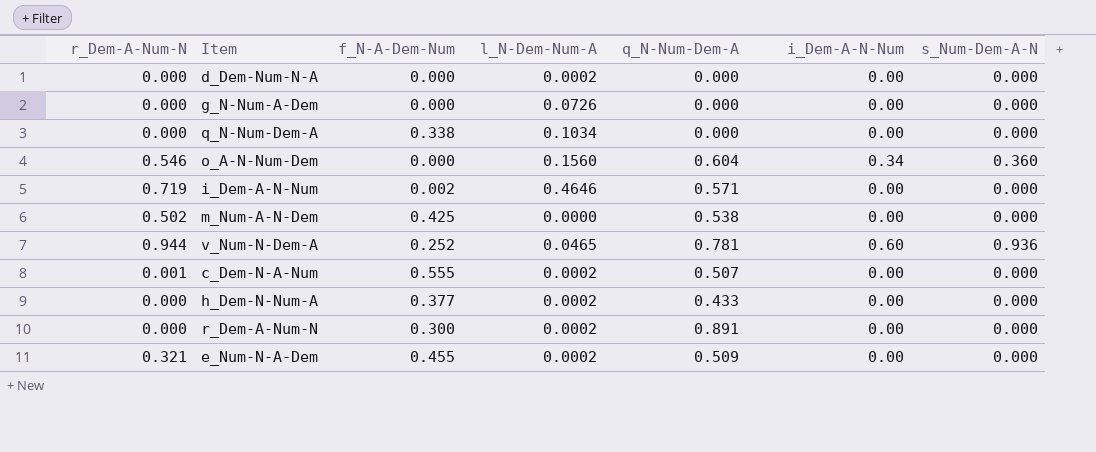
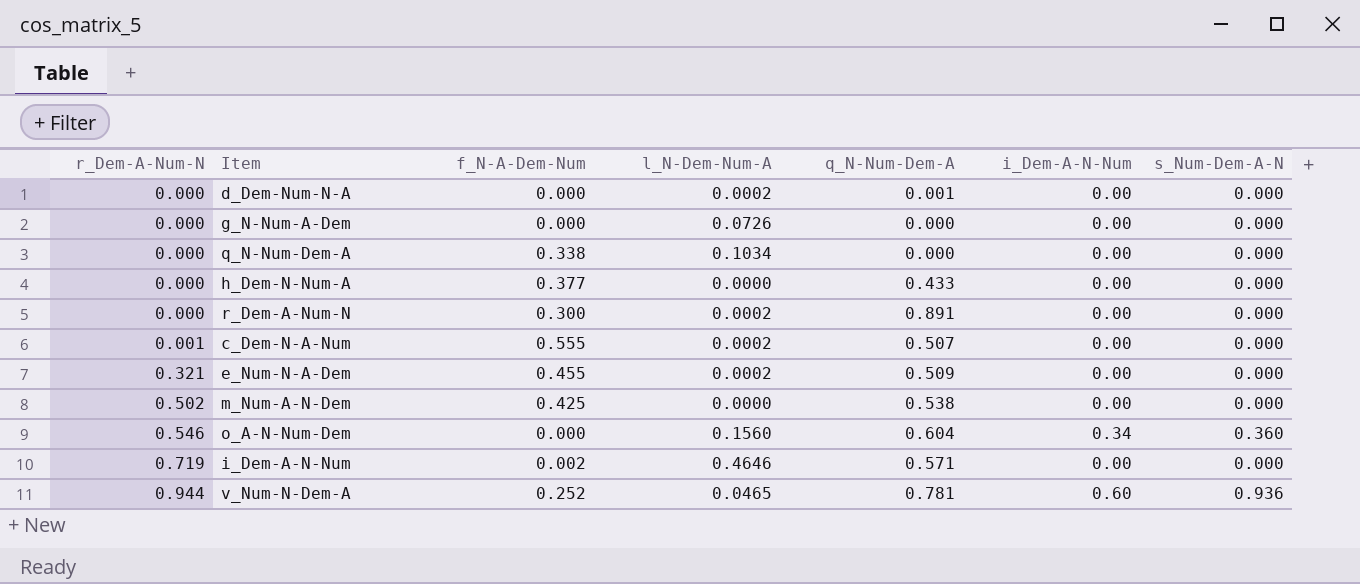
row order: none -> r_Dem-A-Num-N ascending
d_Dem-Num-N-A | q_N-Num-Dem-A: 0.000 -> 0.001
h_Dem-N-Num-A | l_N-Dem-Num-A: 0.0002 -> 0.0000

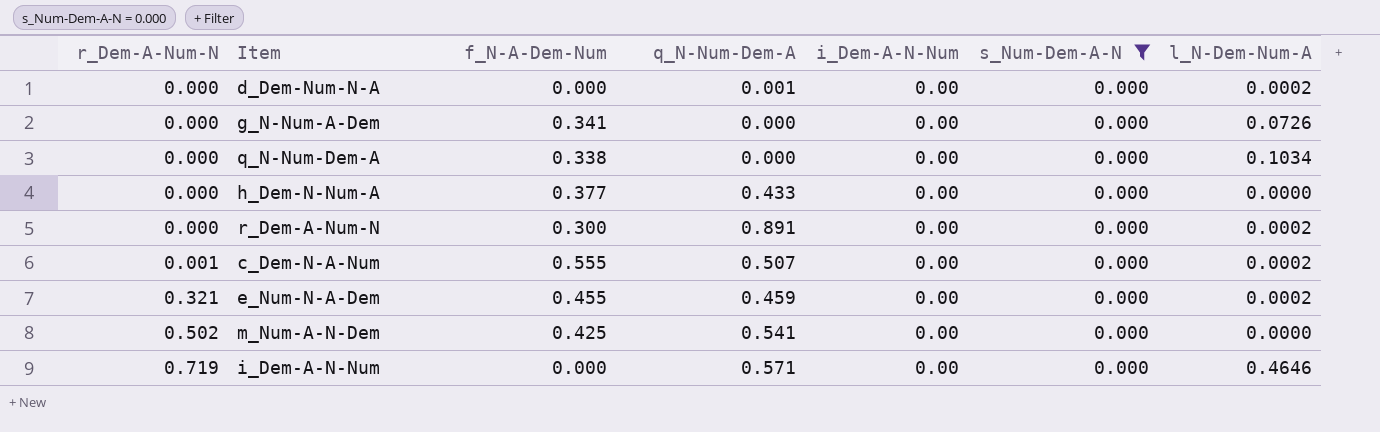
filter: none -> s_Num-Dem-A-N = 0.000
column l_N-Dem-Num-A | position: 4 -> 7
g_N-Num-A-Dem | f_N-A-Dem-Num: 0.000 -> 0.341
e_Num-N-A-Dem | q_N-Num-Dem-A: 0.509 -> 0.459
m_Num-A-N-Dem | q_N-Num-Dem-A: 0.538 -> 0.541
i_Dem-A-N-Num | f_N-A-Dem-Num: 0.002 -> 0.000

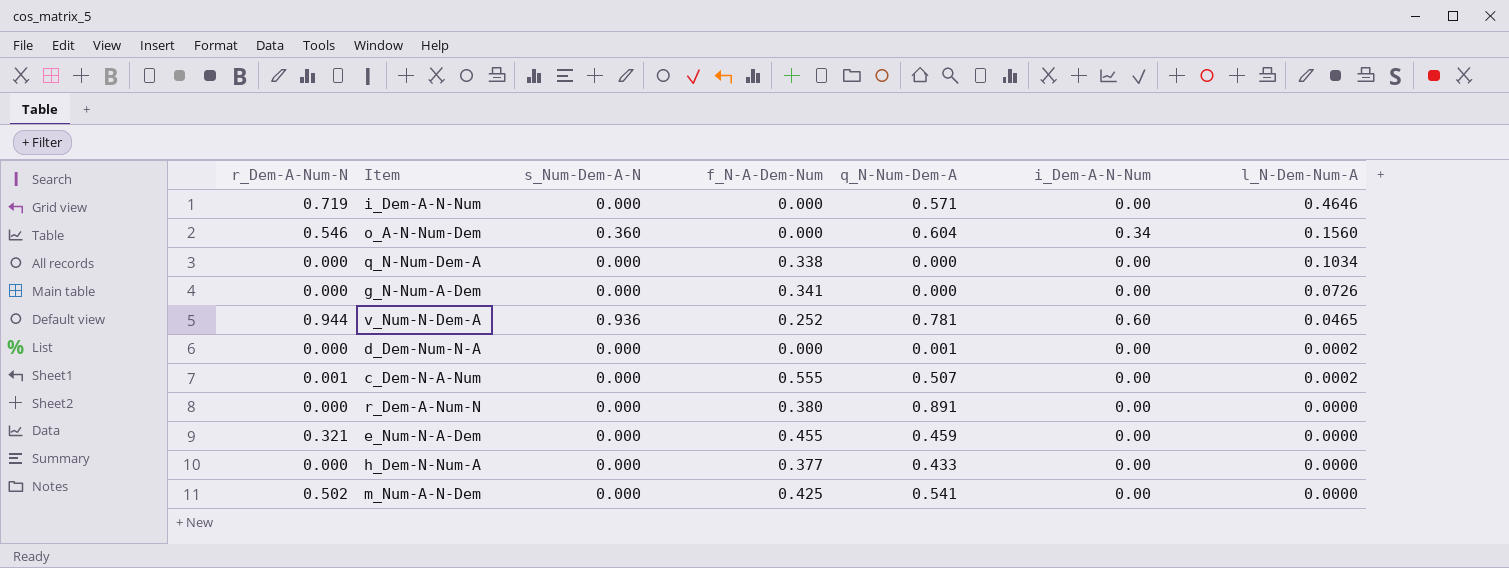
filter: s_Num-Dem-A-N = 0.000 -> none
row order: r_Dem-A-Num-N ascending -> l_N-Dem-Num-A descending
column s_Num-Dem-A-N | position: 6 -> 3
r_Dem-A-Num-N | f_N-A-Dem-Num: 0.300 -> 0.380
r_Dem-A-Num-N | l_N-Dem-Num-A: 0.0002 -> 0.0000
e_Num-N-A-Dem | l_N-Dem-Num-A: 0.0002 -> 0.0000

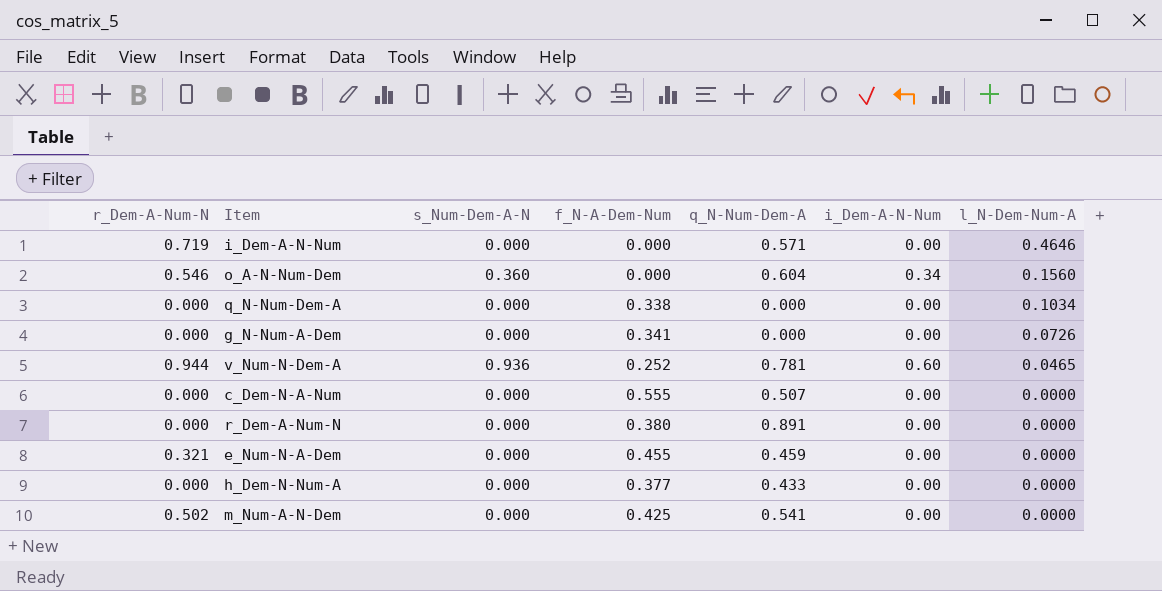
row d_Dem-Num-N-A: 0.000 | 0.000 | 0.000 | 0.001 | 0.00 | 0.0002 -> none
c_Dem-N-A-Num | r_Dem-A-Num-N: 0.001 -> 0.000
c_Dem-N-A-Num | l_N-Dem-Num-A: 0.0002 -> 0.0000

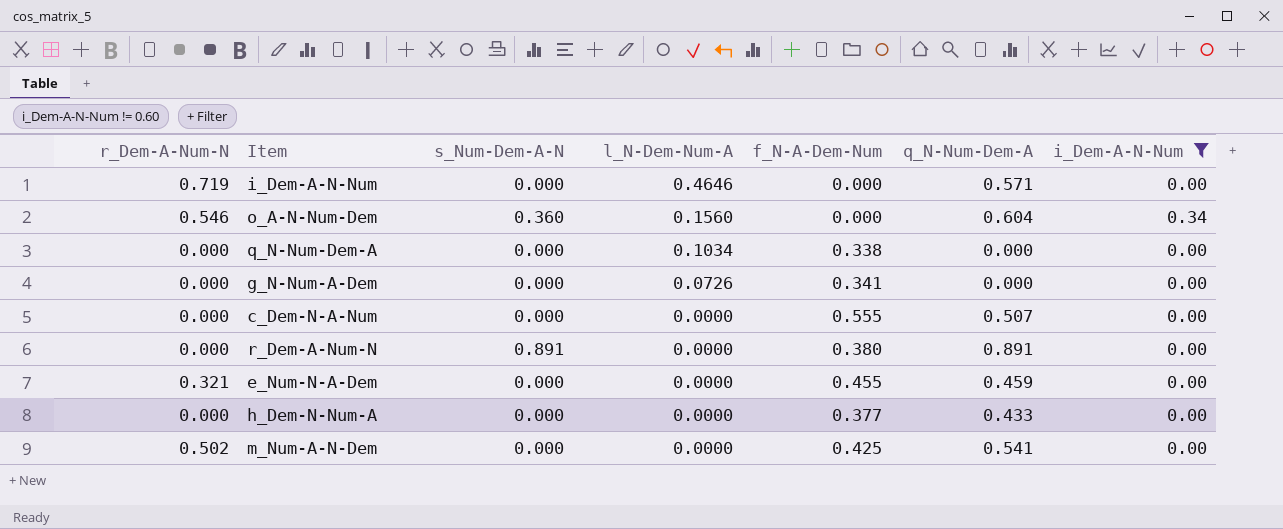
filter: none -> i_Dem-A-N-Num != 0.60
column l_N-Dem-Num-A | position: 7 -> 4
r_Dem-A-Num-N | s_Num-Dem-A-N: 0.000 -> 0.891

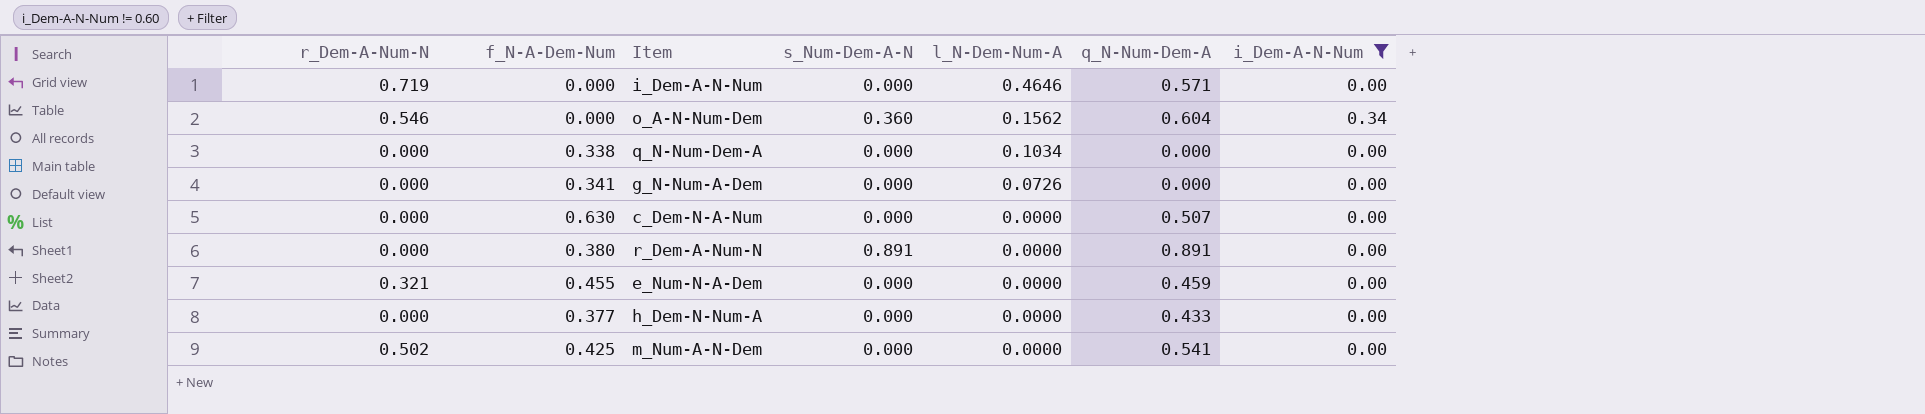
column f_N-A-Dem-Num | position: 5 -> 2
o_A-N-Num-Dem | l_N-Dem-Num-A: 0.1560 -> 0.1562
c_Dem-N-A-Num | f_N-A-Dem-Num: 0.555 -> 0.630

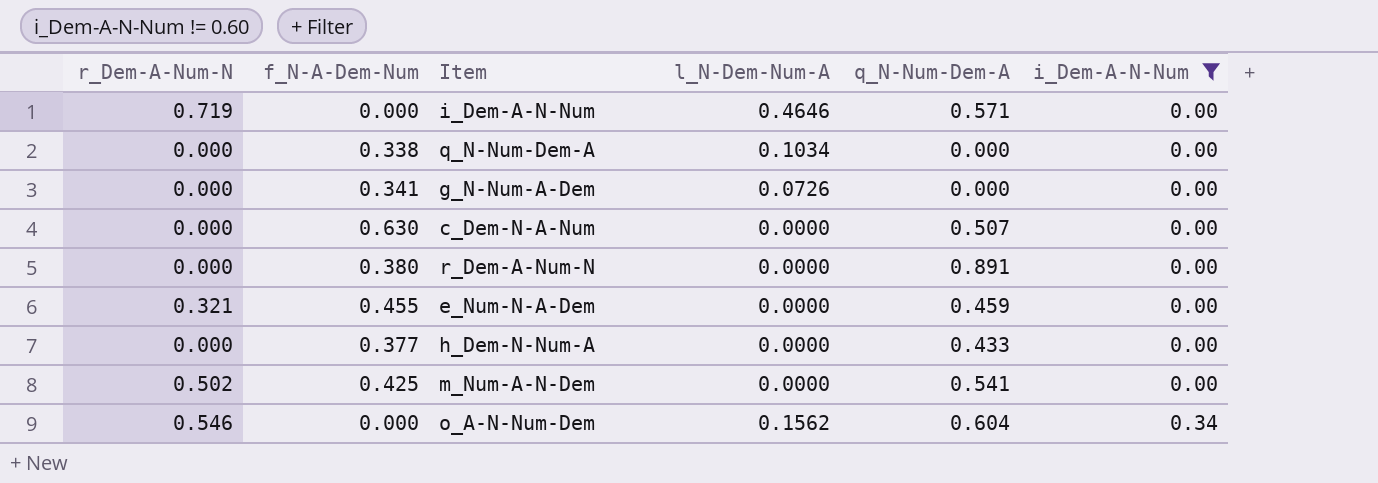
row order: l_N-Dem-Num-A descending -> i_Dem-A-N-Num ascending
column s_Num-Dem-A-N | position: 4 -> none

